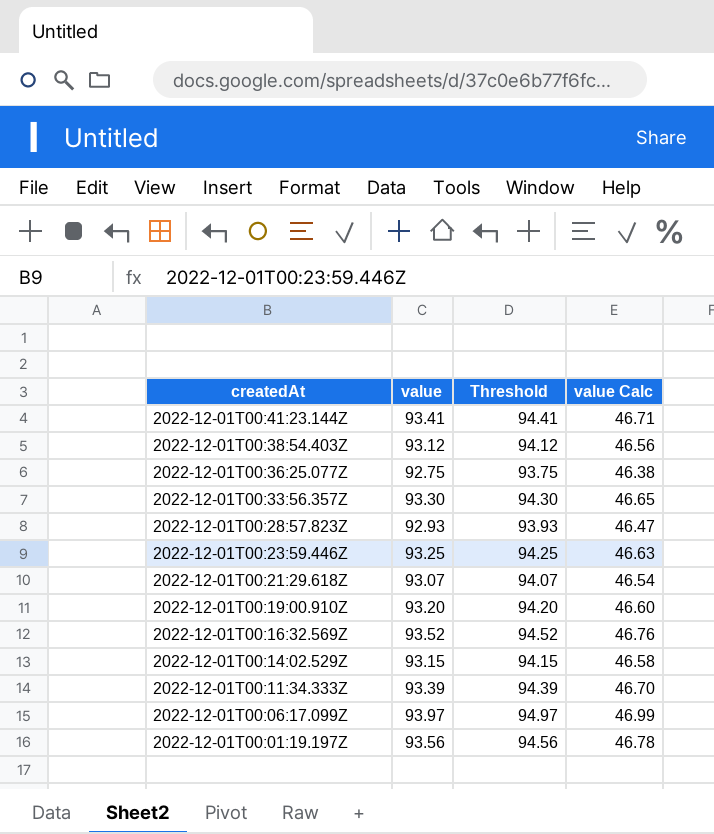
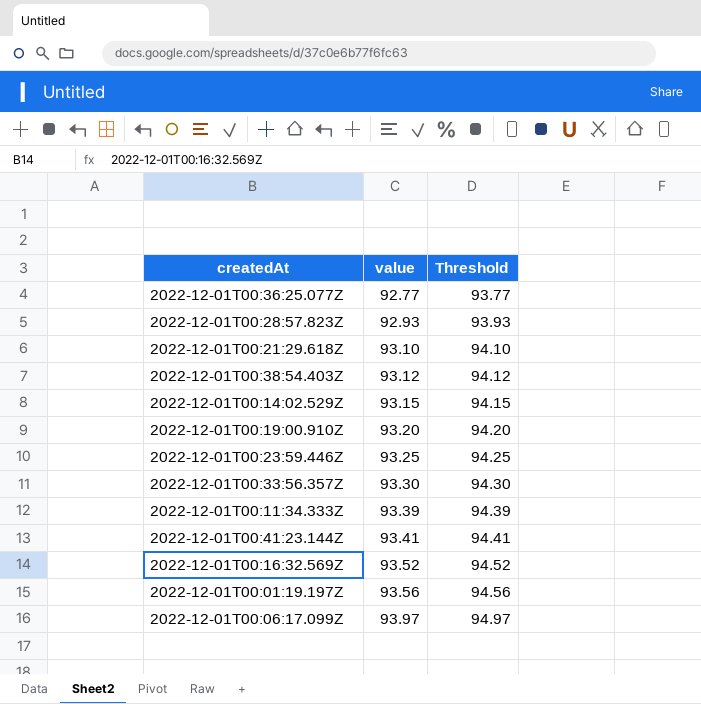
row order: createdAt descending -> value ascending
column value Calc | formula: [value] * 0.5 -> none
2022-12-01T00:36:25.077Z | value: 92.75 -> 92.77
2022-12-01T00:36:25.077Z | Threshold: 93.75 -> 93.77
2022-12-01T00:21:29.618Z | value: 93.07 -> 93.10
2022-12-01T00:21:29.618Z | Threshold: 94.07 -> 94.10

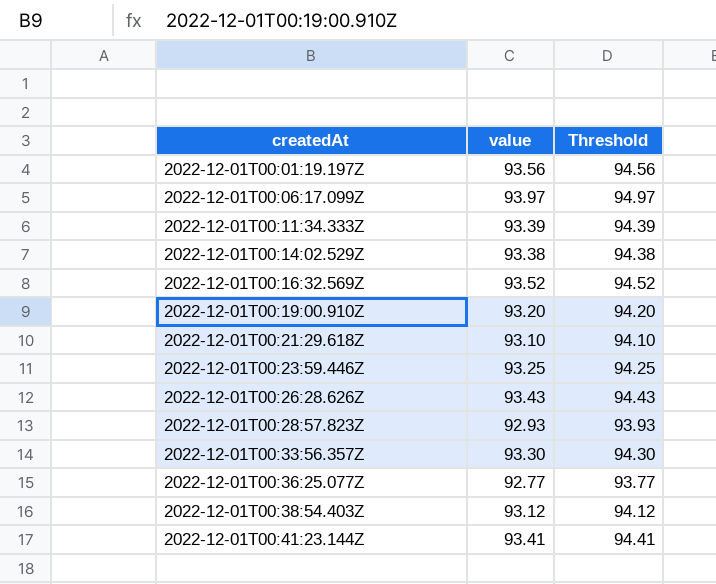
row order: value ascending -> createdAt ascending
2022-12-01T00:14:02.529Z | value: 93.15 -> 93.38
2022-12-01T00:14:02.529Z | Threshold: 94.15 -> 94.38
row 2022-12-01T00:26:28.626Z: none -> 93.43 | 94.43

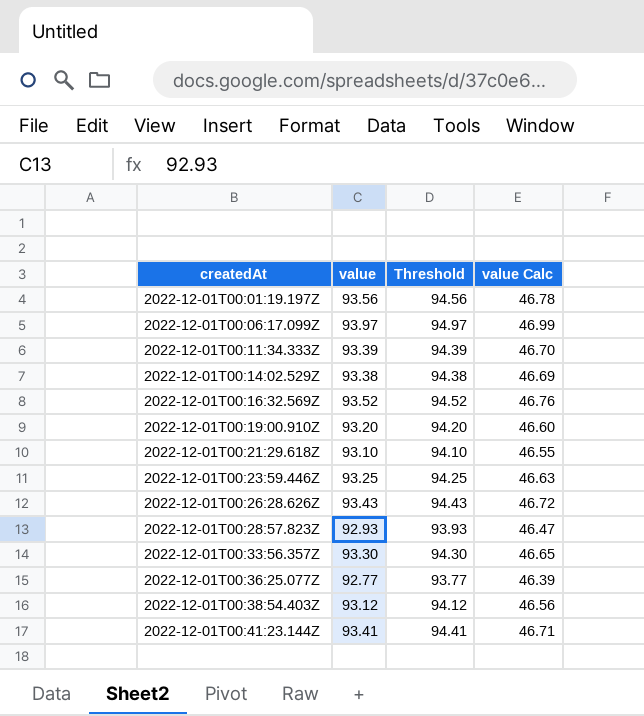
column value Calc | formula: none -> [value] * 0.5

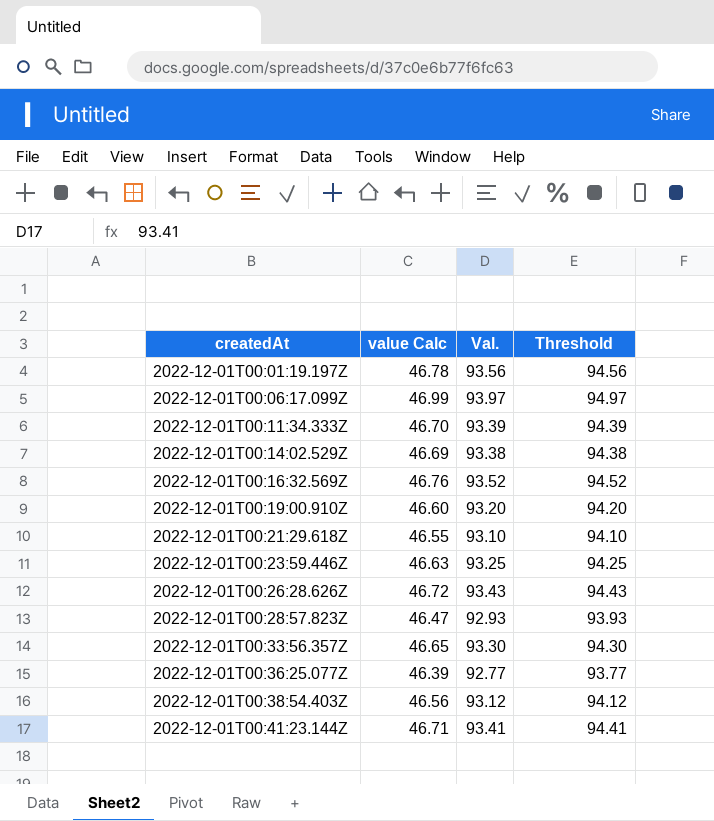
column value Calc | position: 4 -> 2
column name: value -> Val.

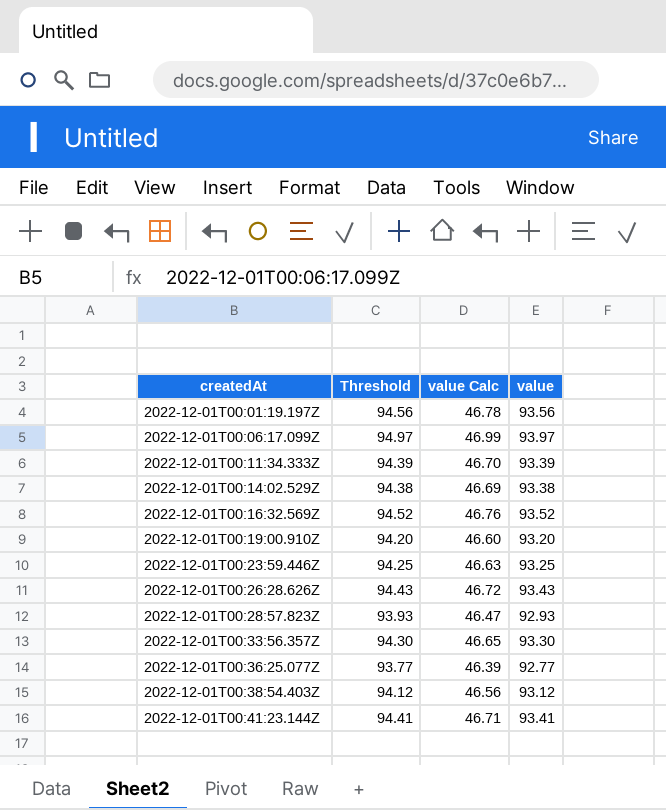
column Threshold | position: 4 -> 2
column name: Val. -> value
row 2022-12-01T00:21:29.618Z: 46.55 | 93.10 | 94.10 -> none

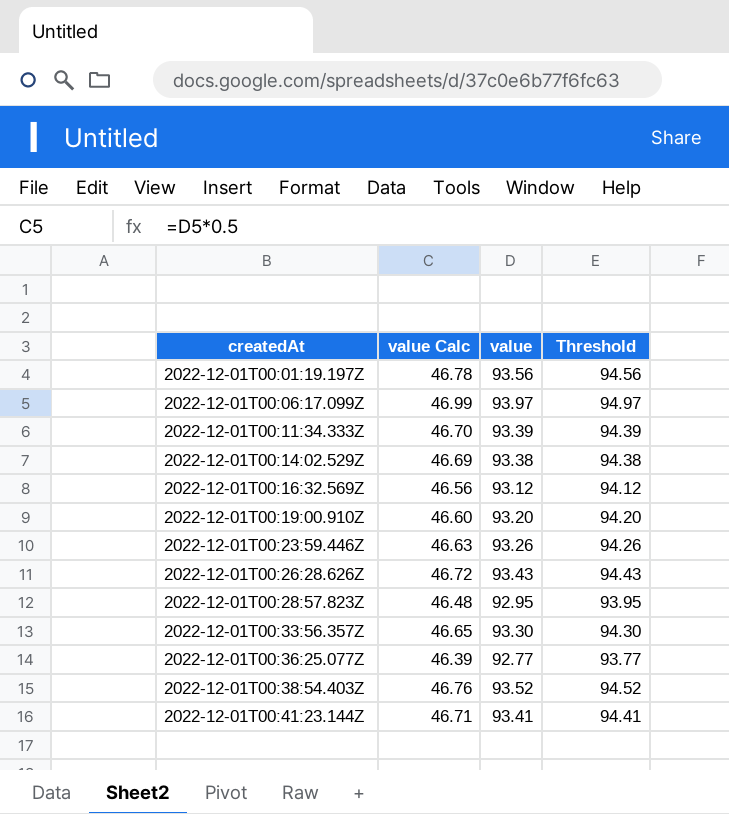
column Threshold | position: 2 -> 4
2022-12-01T00:16:32.569Z | value Calc: 46.76 -> 46.56
2022-12-01T00:16:32.569Z | value: 93.52 -> 93.12
2022-12-01T00:16:32.569Z | Threshold: 94.52 -> 94.12
2022-12-01T00:23:59.446Z | value: 93.25 -> 93.26
2022-12-01T00:23:59.446Z | Threshold: 94.25 -> 94.26
2022-12-01T00:28:57.823Z | value Calc: 46.47 -> 46.48
2022-12-01T00:28:57.823Z | value: 92.93 -> 92.95
2022-12-01T00:28:57.823Z | Threshold: 93.93 -> 93.95
2022-12-01T00:38:54.403Z | value Calc: 46.56 -> 46.76
2022-12-01T00:38:54.403Z | value: 93.12 -> 93.52
2022-12-01T00:38:54.403Z | Threshold: 94.12 -> 94.52

